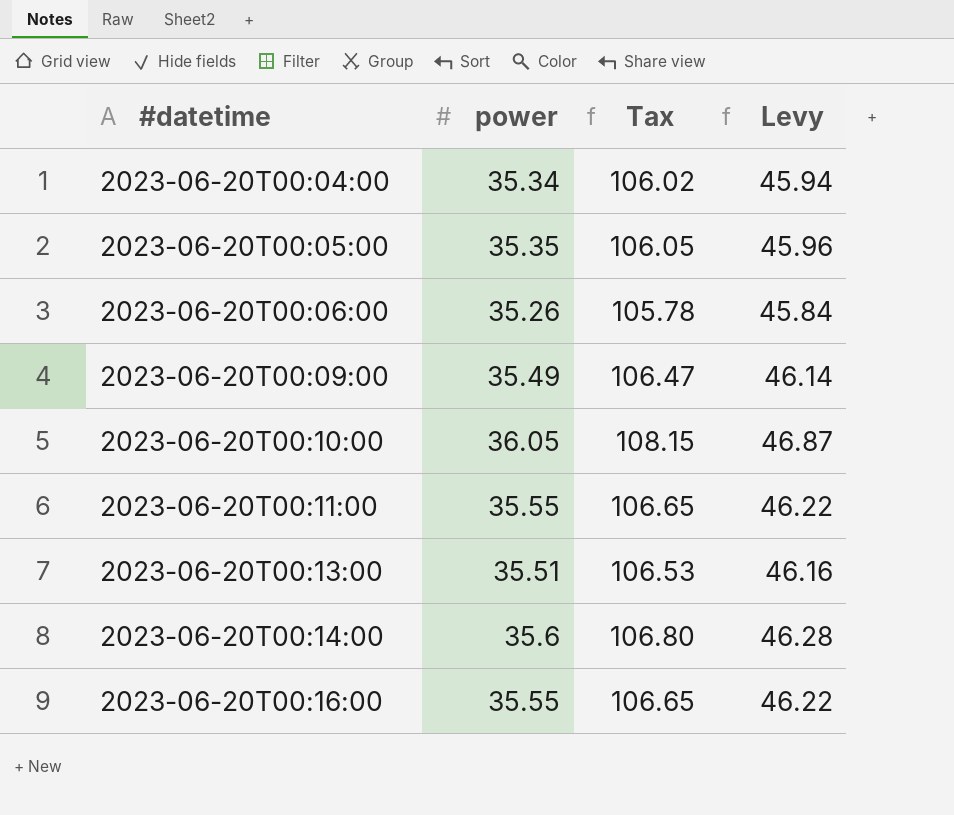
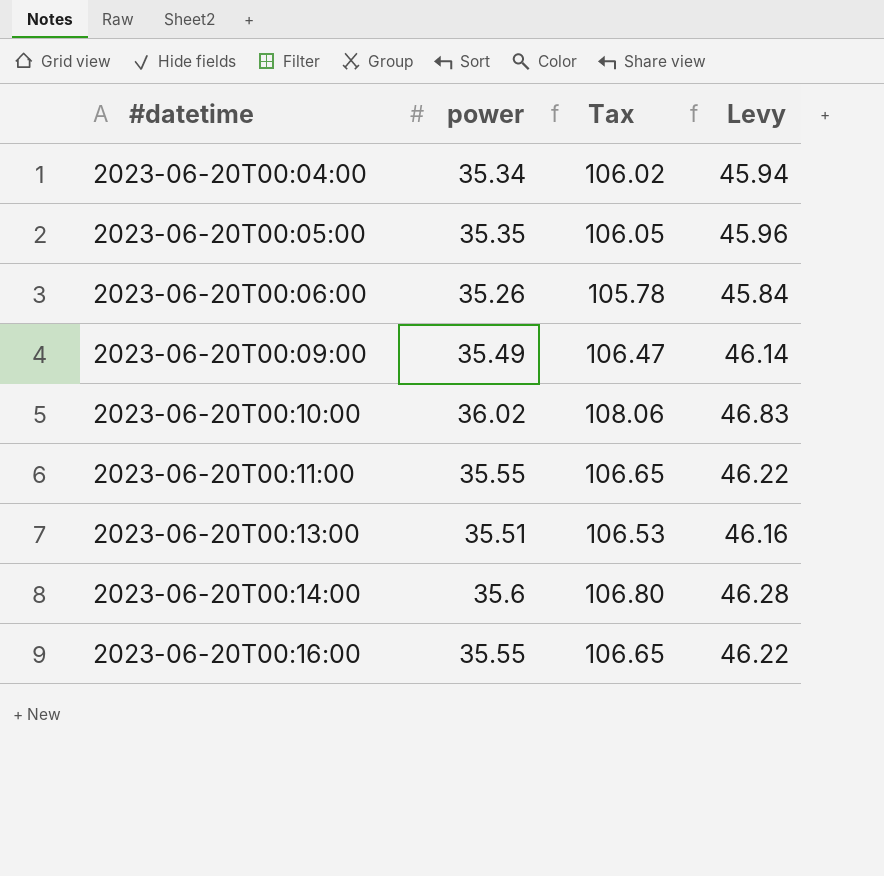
2023-06-20T00:10:00 | power: 36.05 -> 36.02
2023-06-20T00:10:00 | Tax: 108.15 -> 108.06
2023-06-20T00:10:00 | Levy: 46.87 -> 46.83

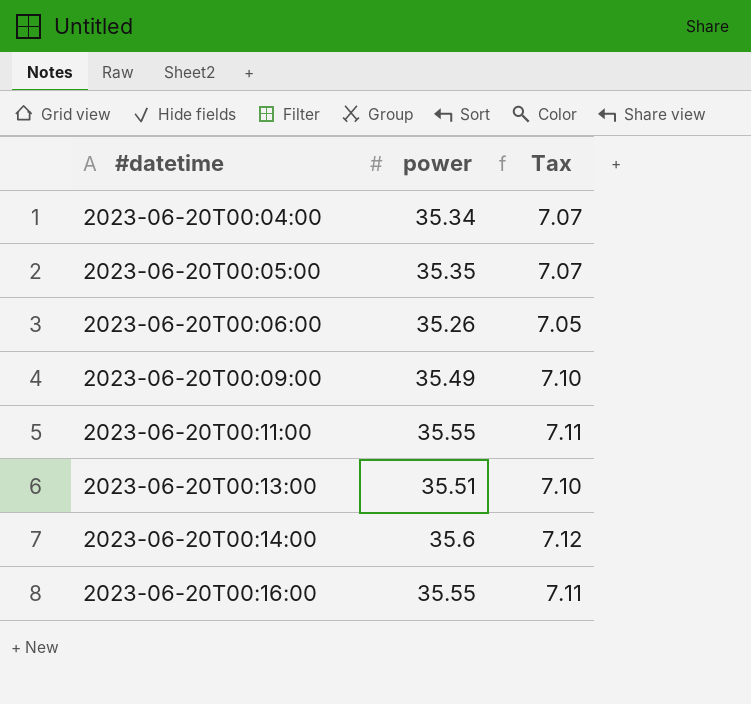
column Levy | formula: [power] * 1.3 -> none
column Tax | formula: [power] * 3 -> [power] * 0.2
row 2023-06-20T00:10:00: 36.02 | 108.06 | 46.83 -> none

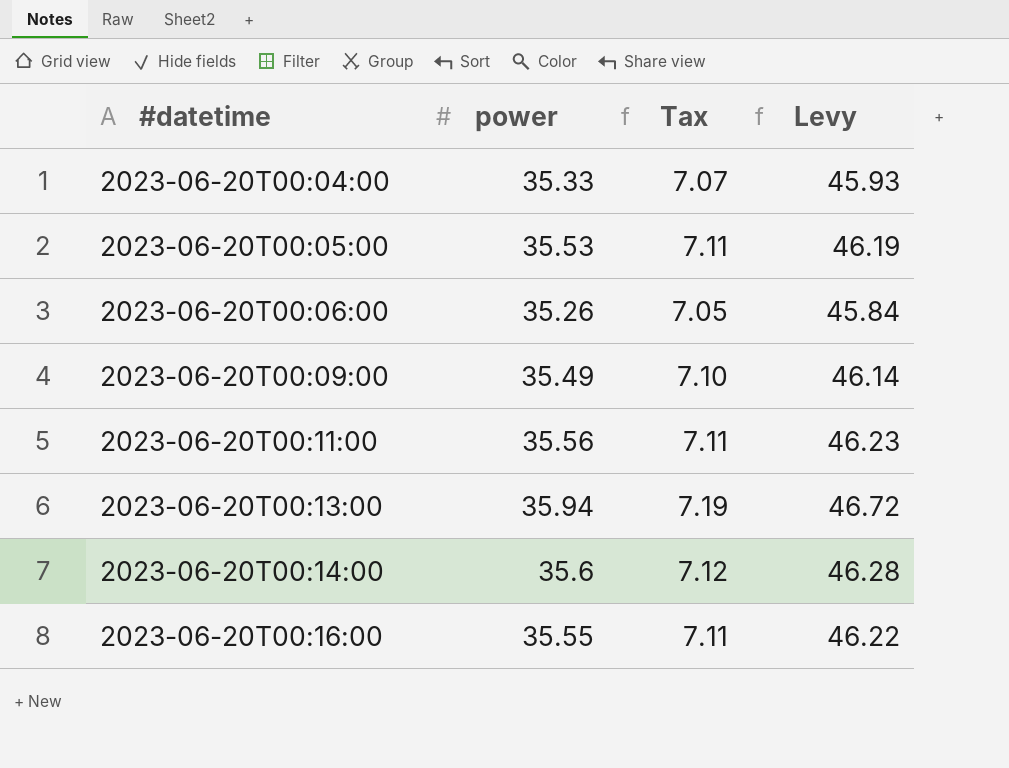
column Levy | formula: none -> [power] * 1.3
2023-06-20T00:04:00 | power: 35.34 -> 35.33
2023-06-20T00:05:00 | power: 35.35 -> 35.53
2023-06-20T00:05:00 | Tax: 7.07 -> 7.11
2023-06-20T00:11:00 | power: 35.55 -> 35.56
2023-06-20T00:13:00 | power: 35.51 -> 35.94
2023-06-20T00:13:00 | Tax: 7.10 -> 7.19

